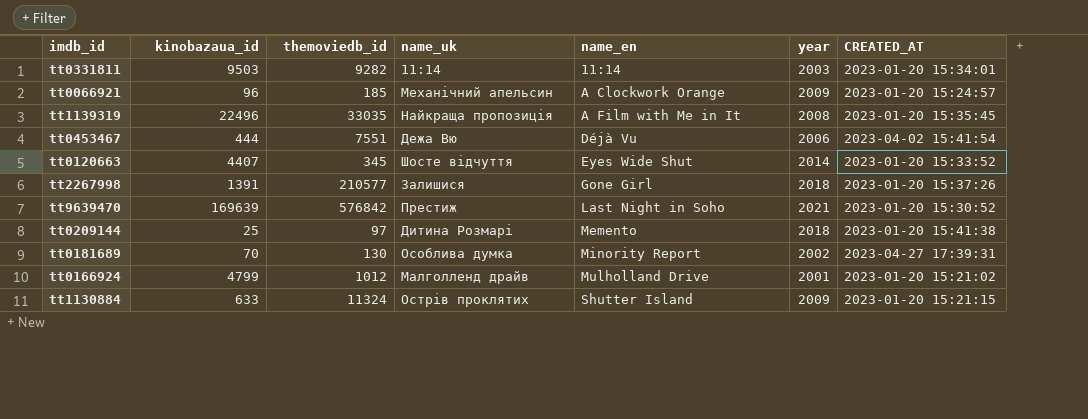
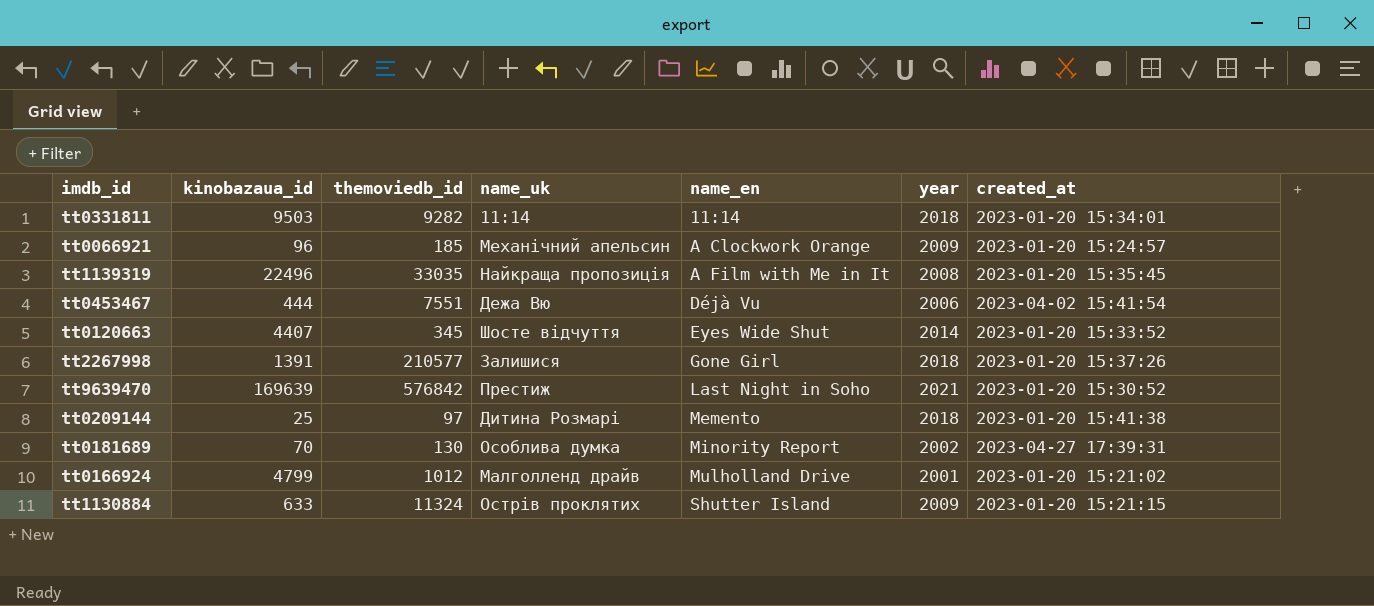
column name: CREATED_AT -> created_at
tt0331811 | year: 2003 -> 2018

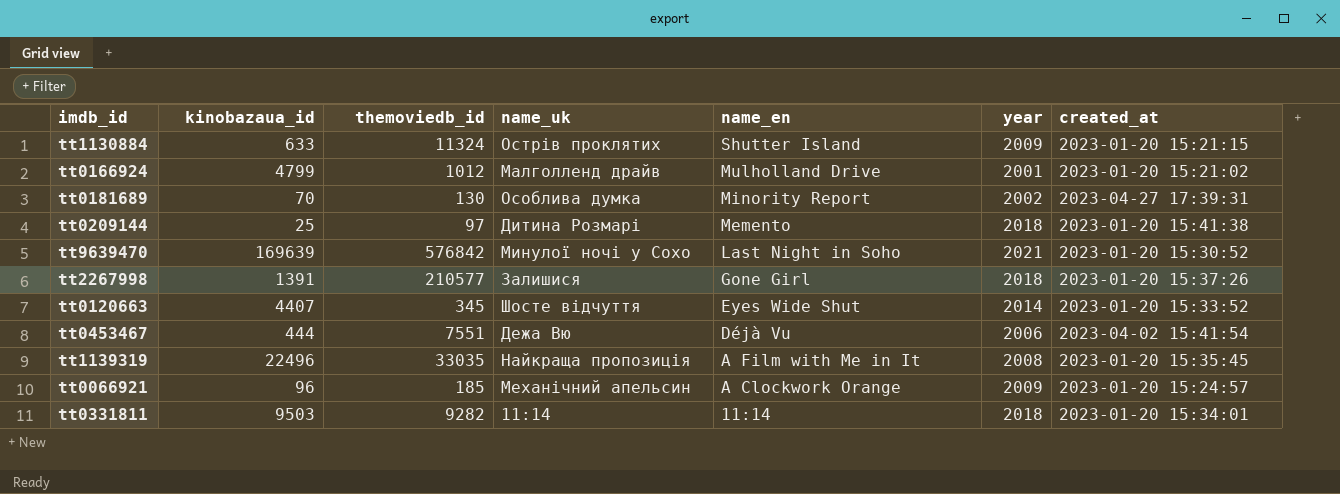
row order: name_en ascending -> name_en descending
tt9639470 | name_uk: Престиж -> Минулої ночі у Сохо

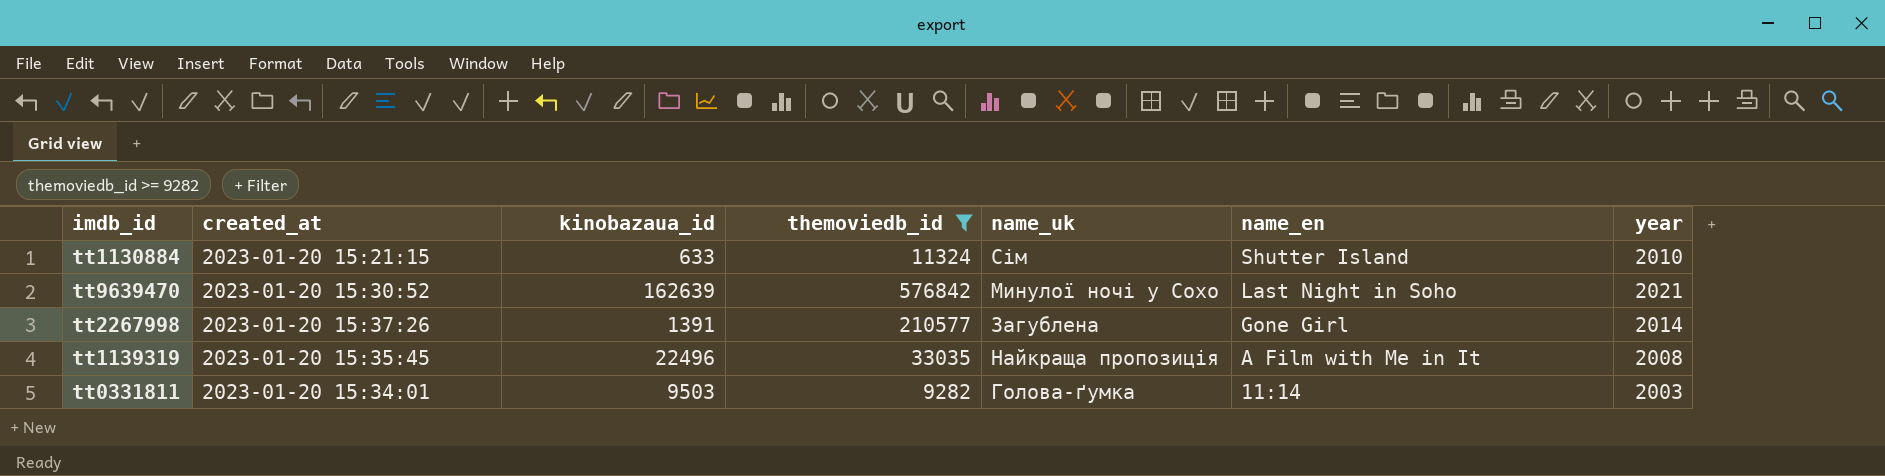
filter: none -> themoviedb_id >= 9282
column created_at | position: 7 -> 2
tt1130884 | name_uk: Острів проклятих -> Сім
tt1130884 | year: 2009 -> 2010
tt9639470 | kinobazaua_id: 169639 -> 162639
tt2267998 | name_uk: Залишися -> Загублена
tt2267998 | year: 2018 -> 2014
tt0331811 | name_uk: 11:14 -> Голова-ґумка
tt0331811 | year: 2018 -> 2003

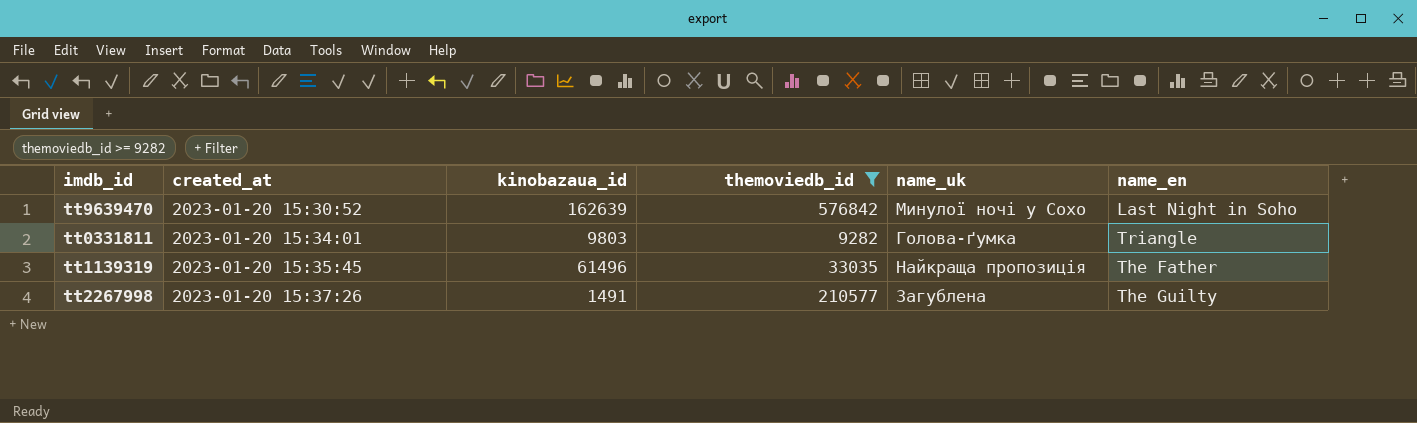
row order: name_en descending -> created_at ascending
column year | position: 7 -> none
row tt1130884: 2023-01-20 15:21:15 | 633 | 11324 | Сім | Shutter Island | 2010 -> none
tt0331811 | kinobazaua_id: 9503 -> 9803
tt0331811 | name_en: 11:14 -> Triangle
tt1139319 | kinobazaua_id: 22496 -> 61496
tt1139319 | name_en: A Film with Me in It -> The Father
tt2267998 | kinobazaua_id: 1391 -> 1491
tt2267998 | name_en: Gone Girl -> The Guilty

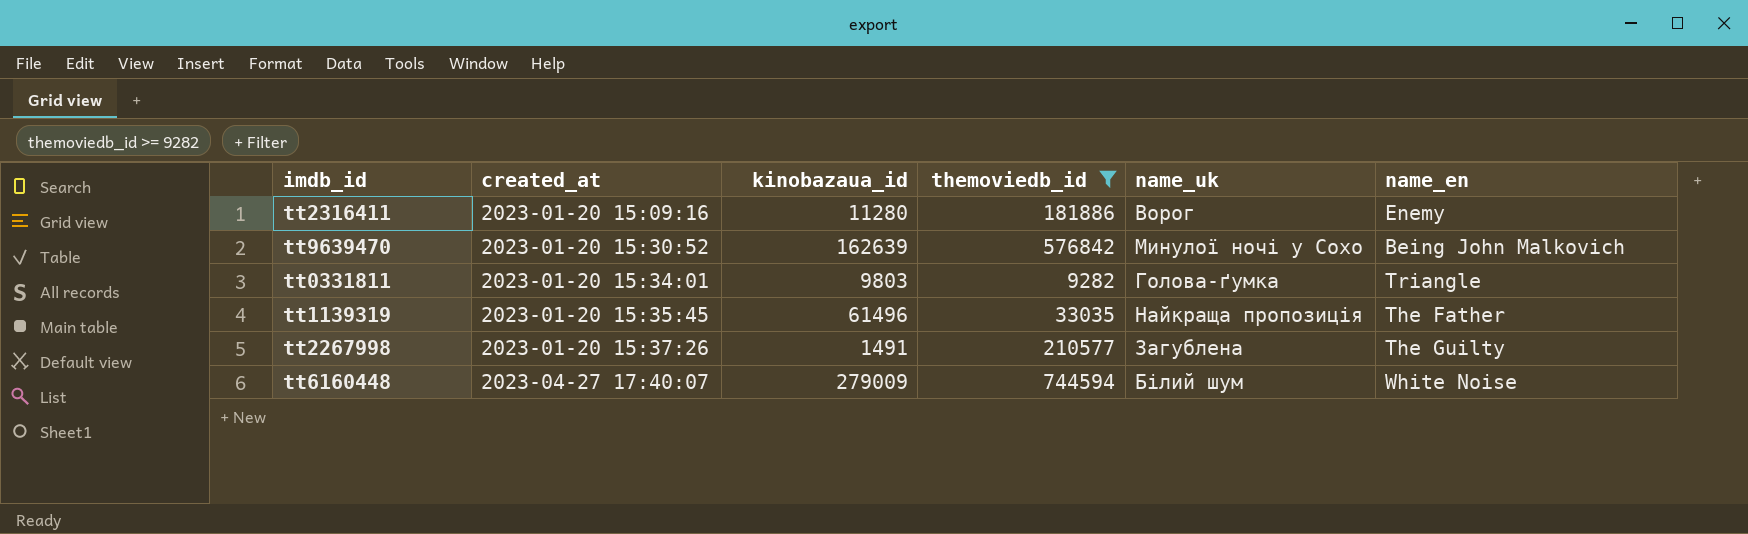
row tt2316411: none -> 2023-01-20 15:09:16 | 11280 | 181886 | Ворог | Enemy
tt9639470 | name_en: Last Night in Soho -> Being John Malkovich
row tt6160448: none -> 2023-04-27 17:40:07 | 279009 | 744594 | Білий шум | White Noise

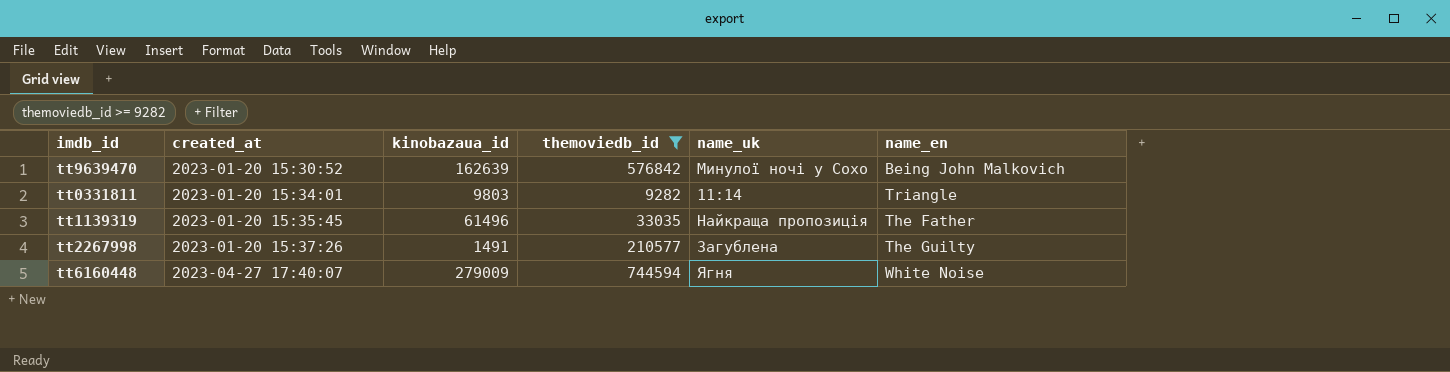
row tt2316411: 2023-01-20 15:09:16 | 11280 | 181886 | Ворог | Enemy -> none
tt0331811 | name_uk: Голова-ґумка -> 11:14
tt6160448 | name_uk: Білий шум -> Ягня

